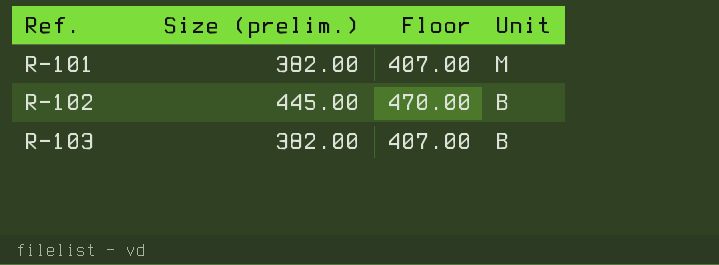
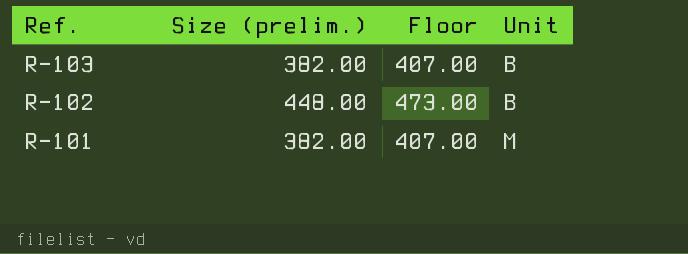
row order: Ref. ascending -> Ref. descending
R-102 | Size (prelim.): 445.00 -> 448.00
R-102 | Floor: 470.00 -> 473.00

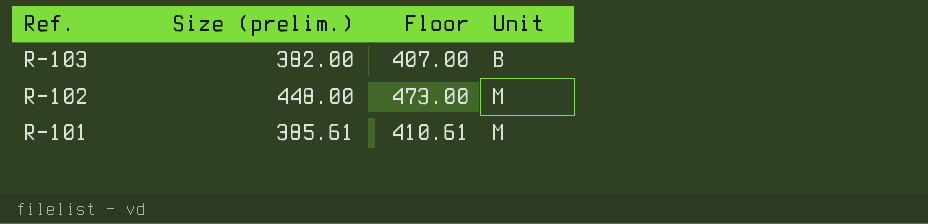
R-102 | Unit: B -> M
R-101 | Size (prelim.): 382.00 -> 385.61
R-101 | Floor: 407.00 -> 410.61

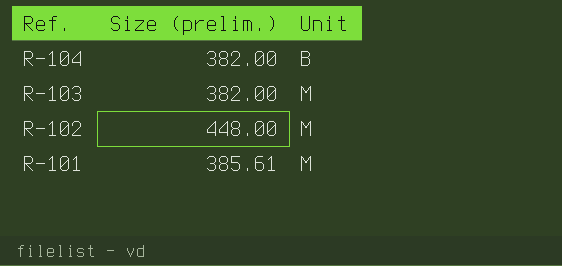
column Floor | formula: [Size (prelim.)] + 25 -> none
row R-104: none -> 382.00 | B
R-103 | Unit: B -> M

